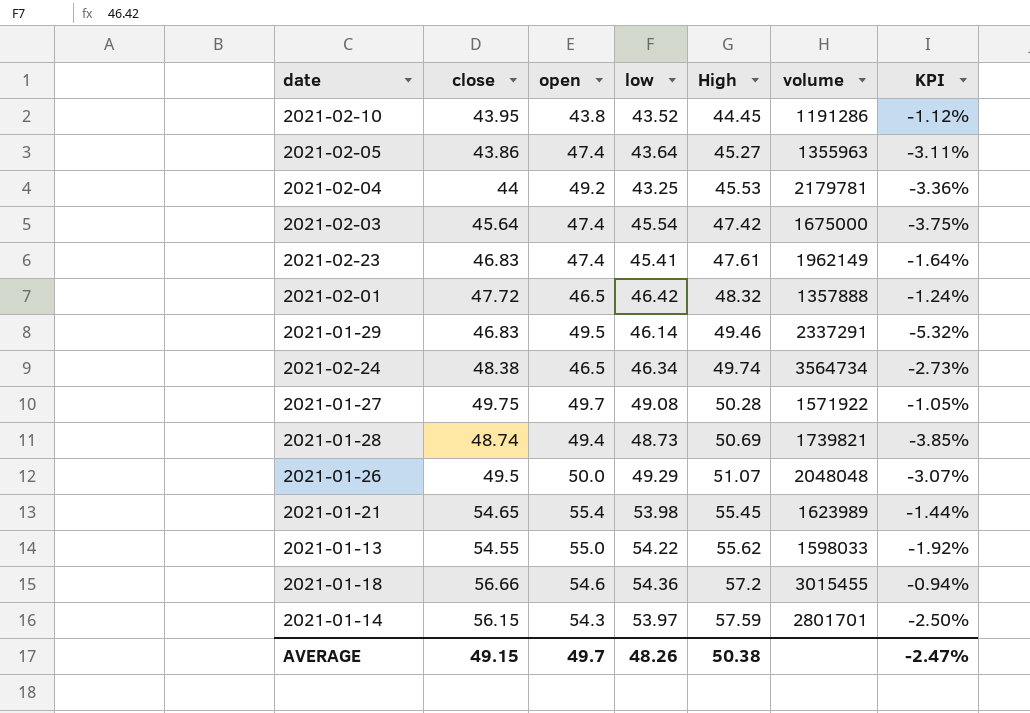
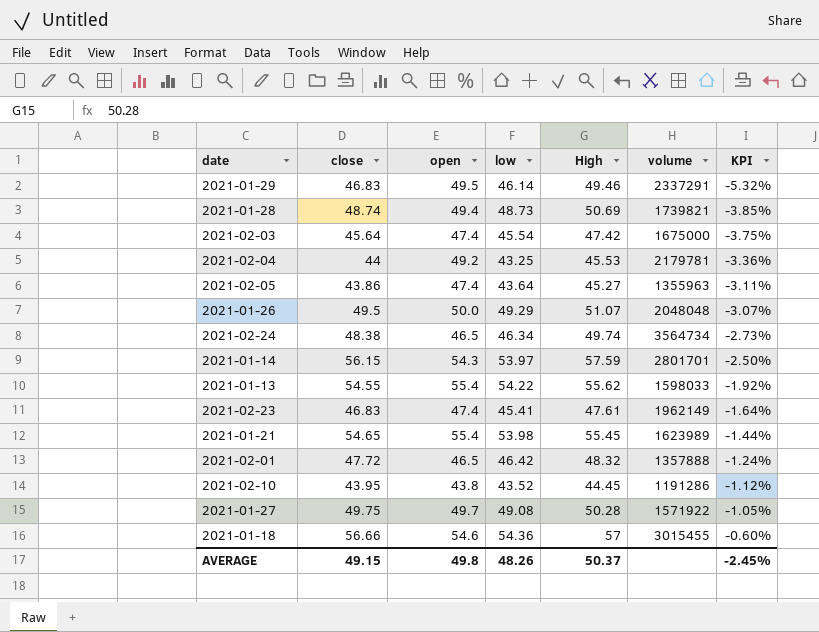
row order: High ascending -> KPI ascending
2021-01-13 | open: 55.0 -> 55.4
2021-01-18 | High: 57.2 -> 57
2021-01-18 | KPI: -0.94% -> -0.60%
AVERAGE | open: 49.7 -> 49.8
AVERAGE | High: 50.38 -> 50.37
AVERAGE | KPI: -2.47% -> -2.45%

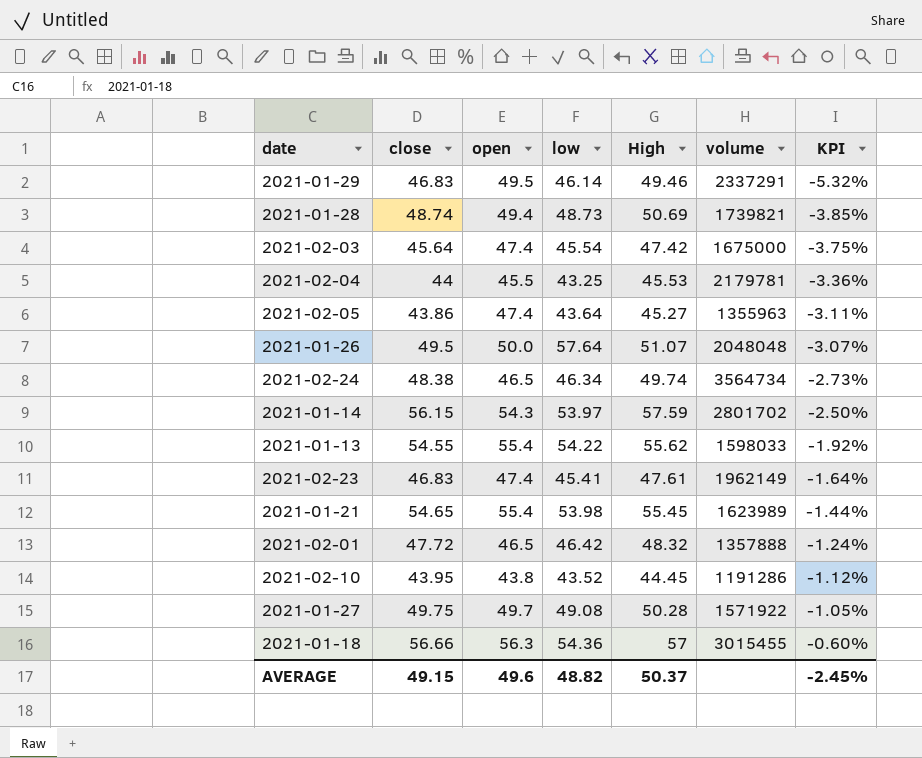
2021-02-04 | open: 49.2 -> 45.5
2021-01-26 | low: 49.29 -> 57.64
2021-01-14 | volume: 2801701 -> 2801702
2021-01-18 | open: 54.6 -> 56.3
AVERAGE | open: 49.8 -> 49.6
AVERAGE | low: 48.26 -> 48.82

